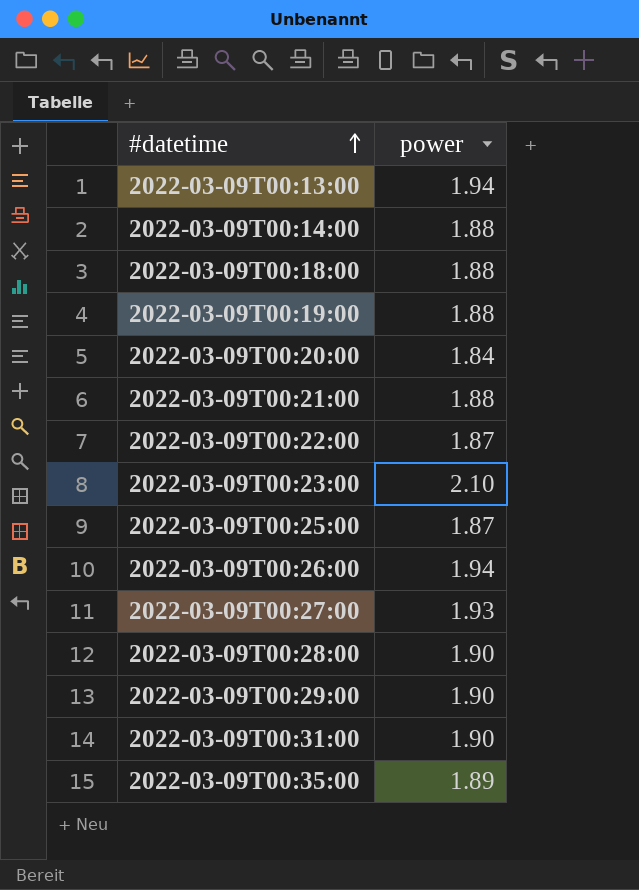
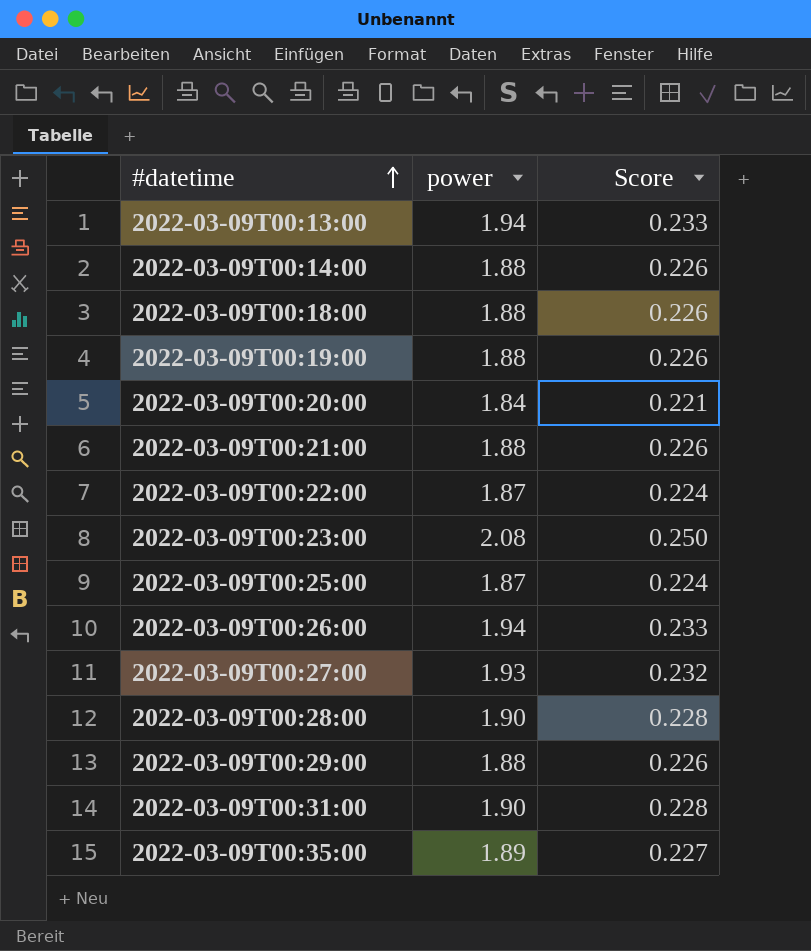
column Score | formula: none -> [power] * 0.12
2022-03-09T00:23:00 | power: 2.10 -> 2.08
2022-03-09T00:29:00 | power: 1.90 -> 1.88

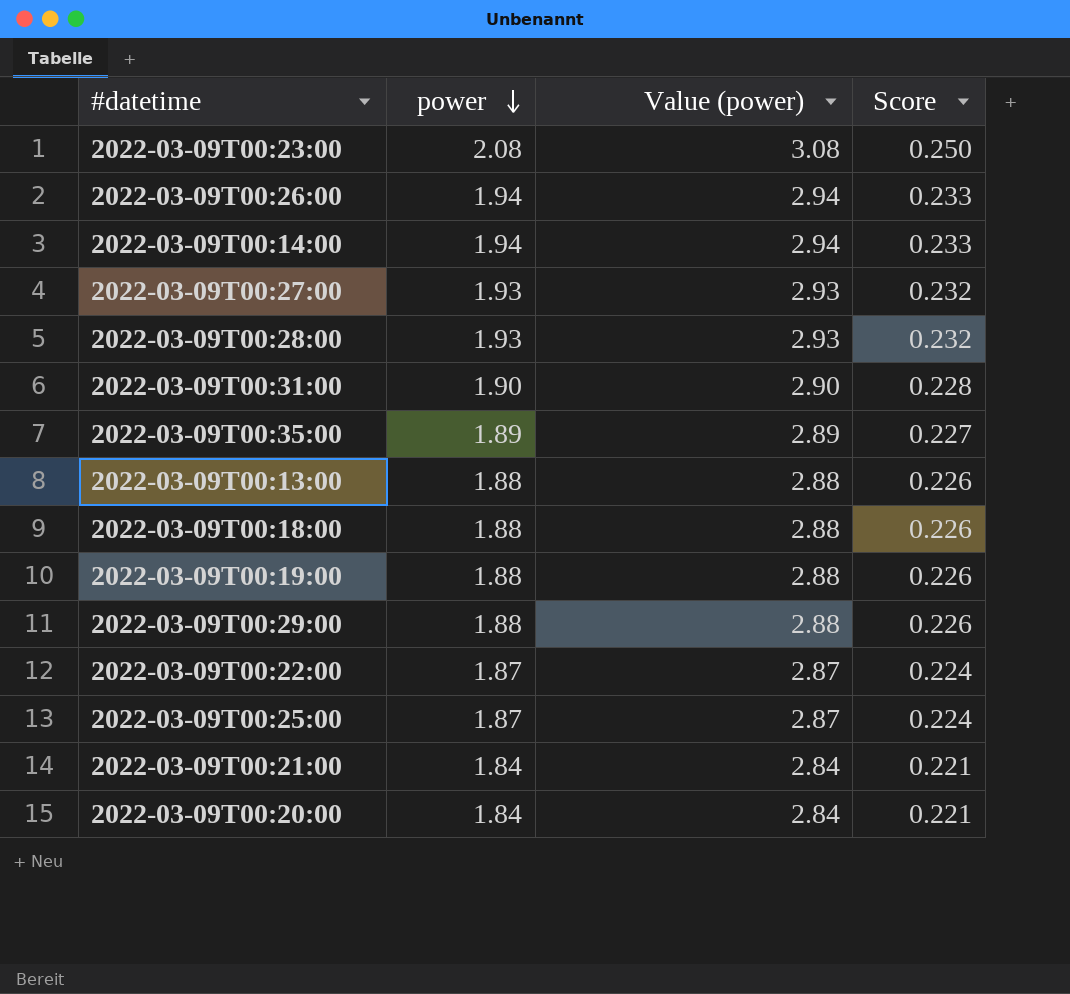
row order: #datetime ascending -> power descending
column Value (power) | formula: none -> [power] + 1
2022-03-09T00:14:00 | power: 1.88 -> 1.94
2022-03-09T00:14:00 | Score: 0.226 -> 0.233
2022-03-09T00:28:00 | power: 1.90 -> 1.93
2022-03-09T00:28:00 | Score: 0.228 -> 0.232
2022-03-09T00:13:00 | power: 1.94 -> 1.88
2022-03-09T00:13:00 | Score: 0.233 -> 0.226
2022-03-09T00:21:00 | power: 1.88 -> 1.84
2022-03-09T00:21:00 | Score: 0.226 -> 0.221

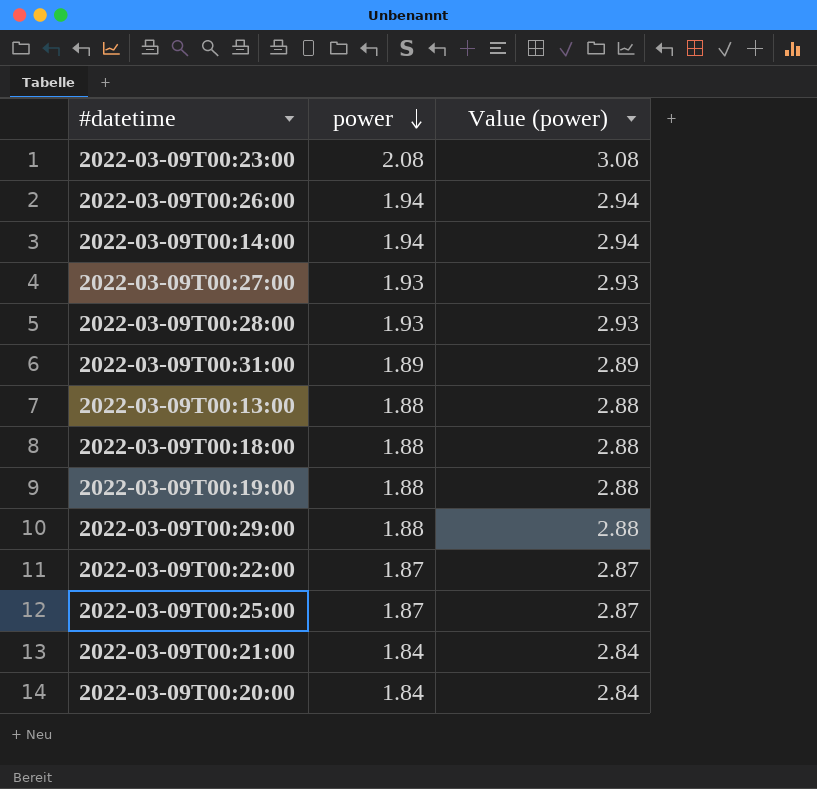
column Score | formula: [power] * 0.12 -> none
row 2022-03-09T00:35:00: 1.89 | 2.89 | 0.227 -> none
2022-03-09T00:31:00 | power: 1.90 -> 1.89
2022-03-09T00:31:00 | Value (power): 2.90 -> 2.89

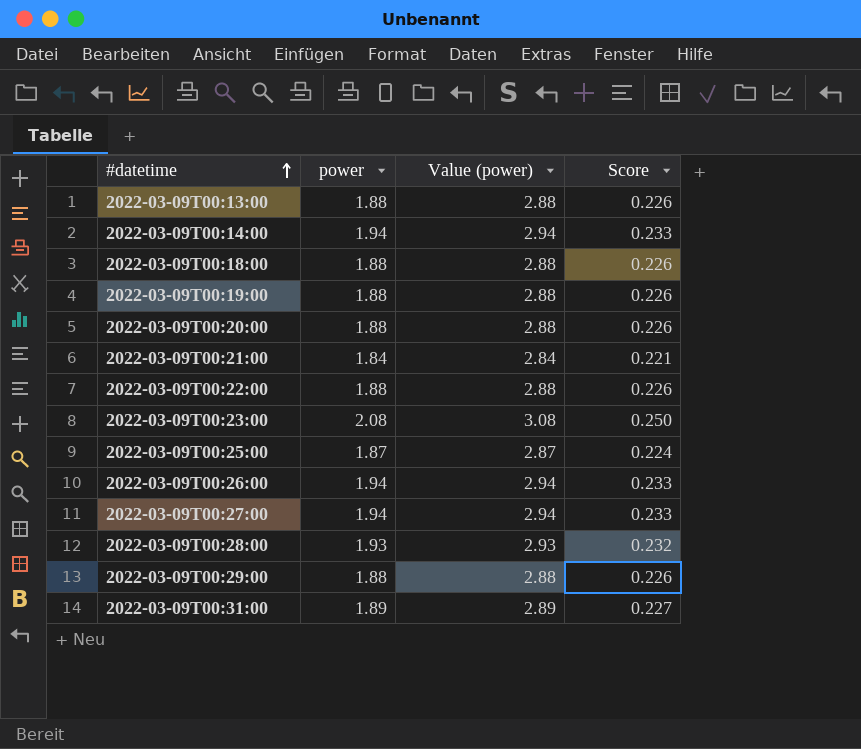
row order: power descending -> #datetime ascending
column Score | formula: none -> [power] * 0.12
2022-03-09T00:20:00 | power: 1.84 -> 1.88
2022-03-09T00:20:00 | Value (power): 2.84 -> 2.88
2022-03-09T00:22:00 | power: 1.87 -> 1.88
2022-03-09T00:22:00 | Value (power): 2.87 -> 2.88
2022-03-09T00:27:00 | power: 1.93 -> 1.94
2022-03-09T00:27:00 | Value (power): 2.93 -> 2.94

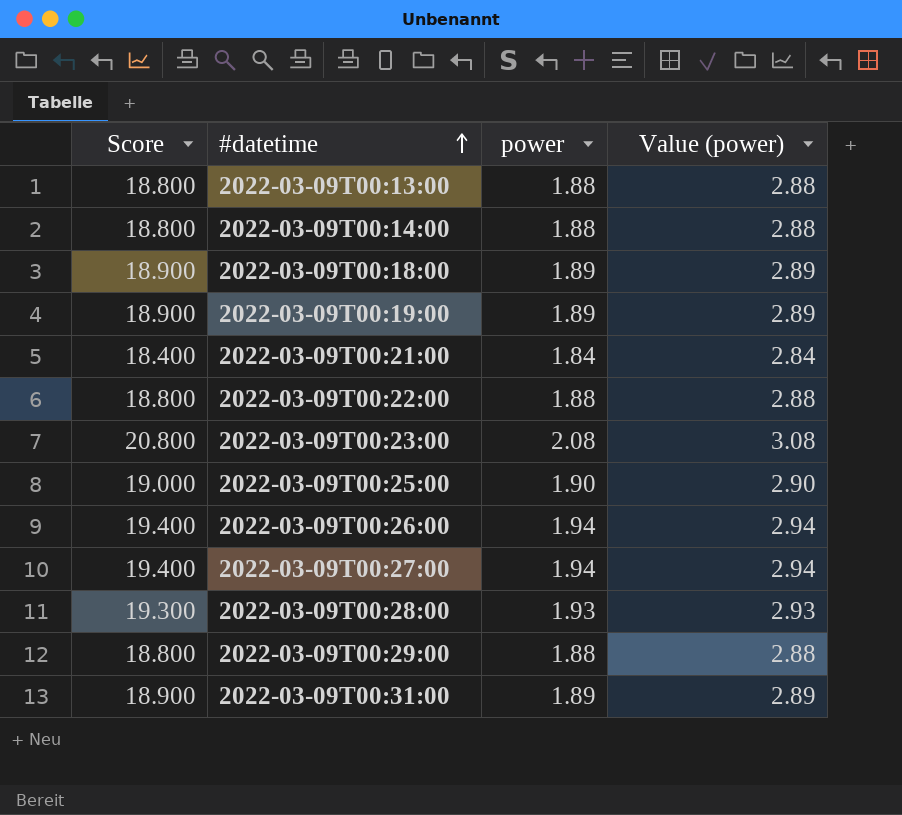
column Score | formula: [power] * 0.12 -> [power] * 10
column Score | position: 4 -> 1
row 2022-03-09T00:20:00: 1.88 | 2.88 | 0.226 -> none
2022-03-09T00:14:00 | power: 1.94 -> 1.88
2022-03-09T00:14:00 | Value (power): 2.94 -> 2.88
2022-03-09T00:18:00 | power: 1.88 -> 1.89
2022-03-09T00:18:00 | Value (power): 2.88 -> 2.89
2022-03-09T00:19:00 | power: 1.88 -> 1.89
2022-03-09T00:19:00 | Value (power): 2.88 -> 2.89
2022-03-09T00:25:00 | power: 1.87 -> 1.90
2022-03-09T00:25:00 | Value (power): 2.87 -> 2.90

